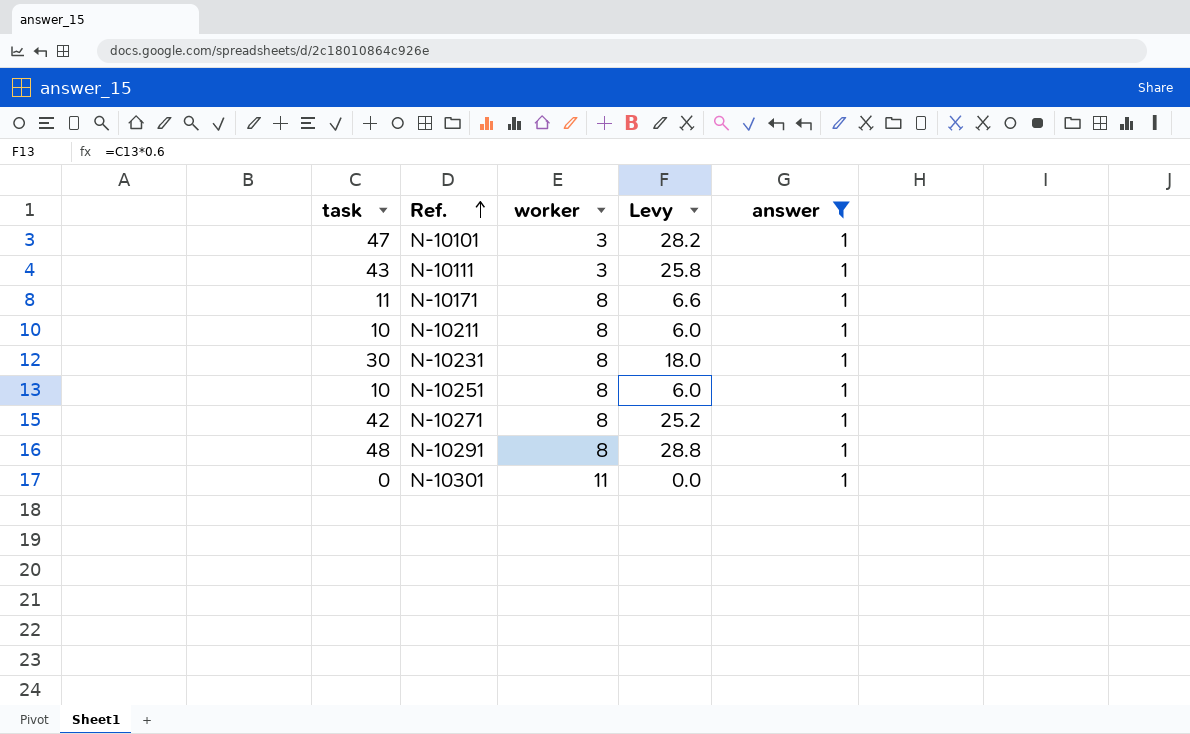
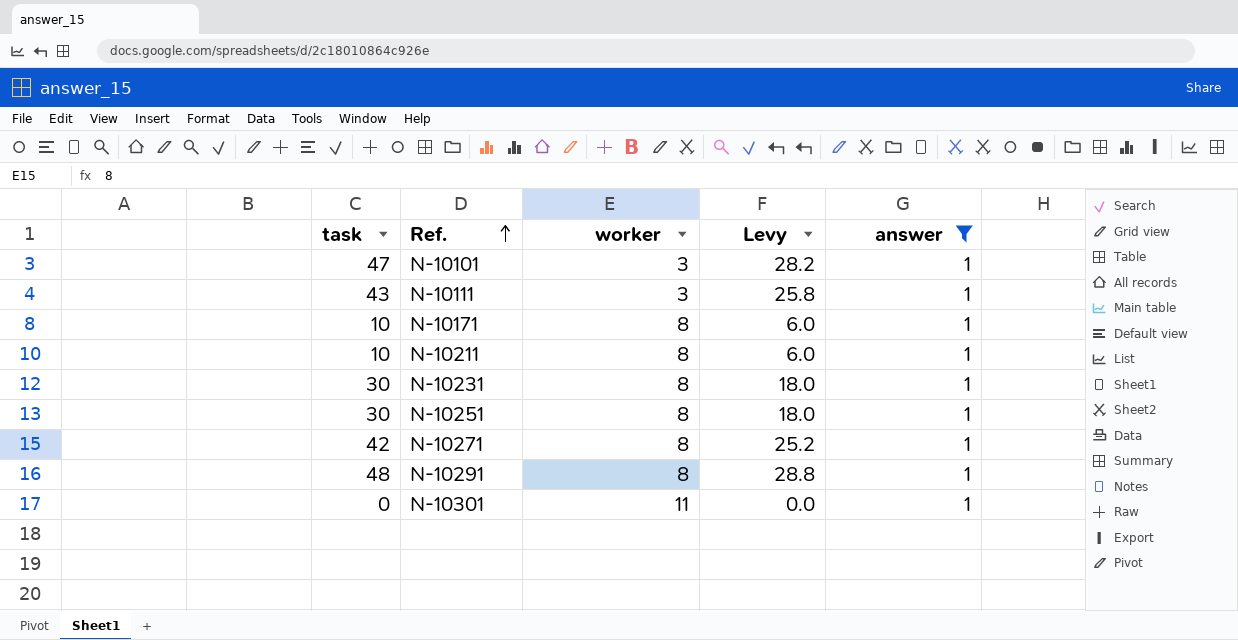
N-10171 | task: 11 -> 10
N-10171 | Levy: 6.6 -> 6.0
N-10251 | task: 10 -> 30
N-10251 | Levy: 6.0 -> 18.0

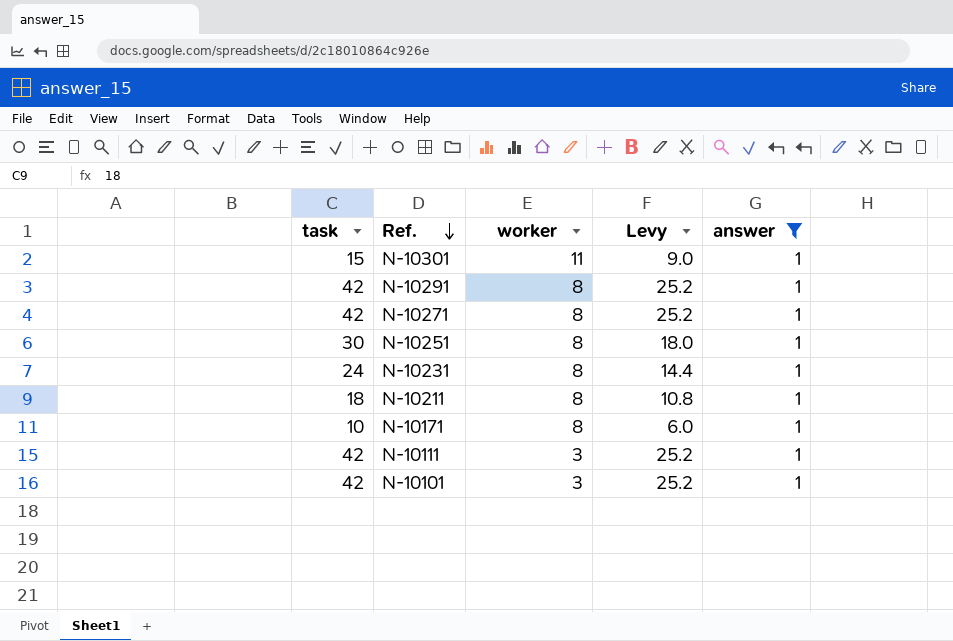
row order: Ref. ascending -> Ref. descending
N-10301 | task: 0 -> 15
N-10301 | Levy: 0.0 -> 9.0
N-10291 | task: 48 -> 42
N-10291 | Levy: 28.8 -> 25.2
N-10231 | task: 30 -> 24
N-10231 | Levy: 18.0 -> 14.4
N-10211 | task: 10 -> 18
N-10211 | Levy: 6.0 -> 10.8
N-10111 | task: 43 -> 42
N-10111 | Levy: 25.8 -> 25.2
N-10101 | task: 47 -> 42
N-10101 | Levy: 28.2 -> 25.2

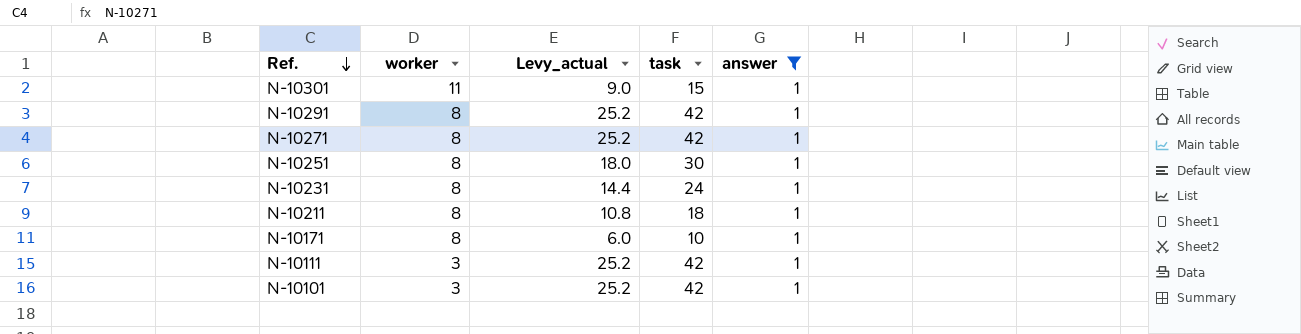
column name: Levy -> Levy_actual
column task | position: 1 -> 4

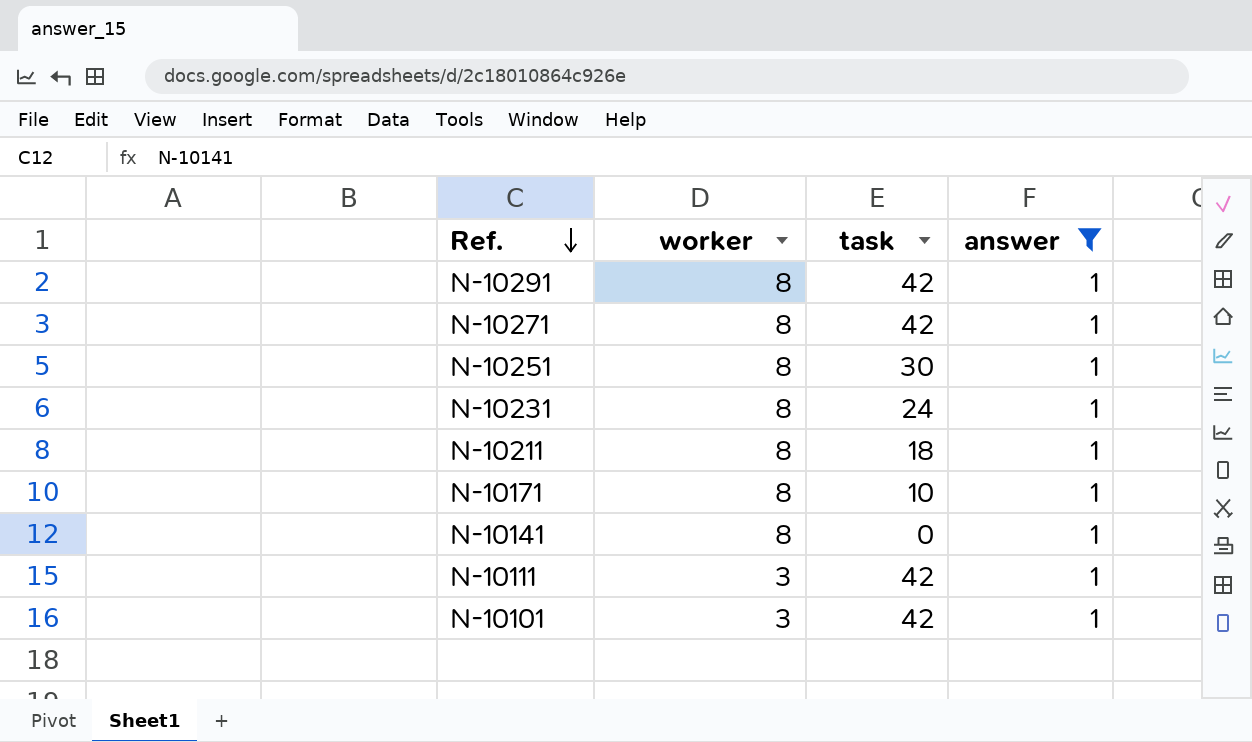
column Levy_actual | formula: [task] * 0.6 -> none
row N-10301: 11 | 9.0 | 15 | 1 -> none
row N-10141: none -> 8 | 0 | 1

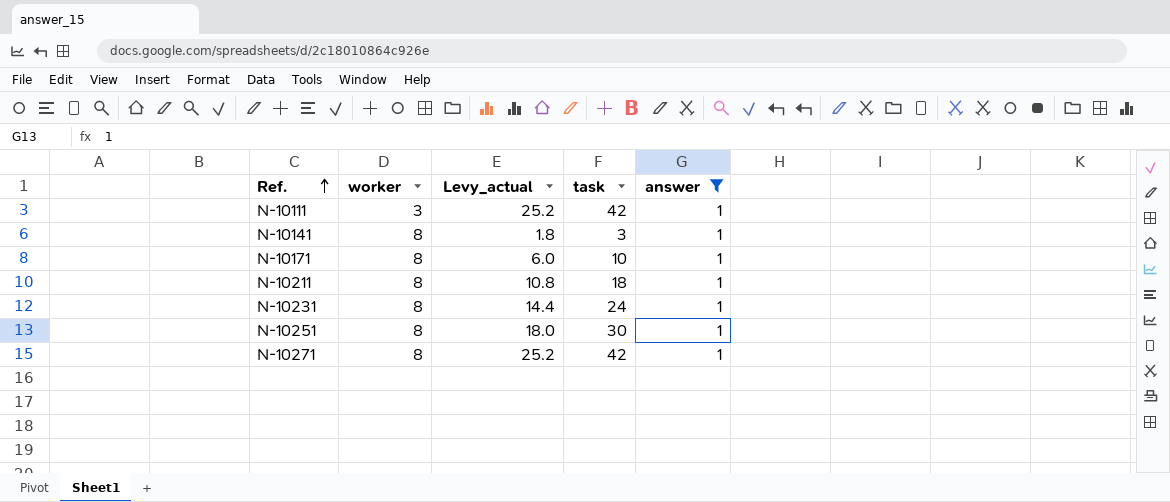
row order: Ref. descending -> Ref. ascending
column Levy_actual | formula: none -> [task] * 0.6
row N-10291: 8 | 42 | 1 -> none
row N-10101: 3 | 42 | 1 -> none
N-10141 | task: 0 -> 3

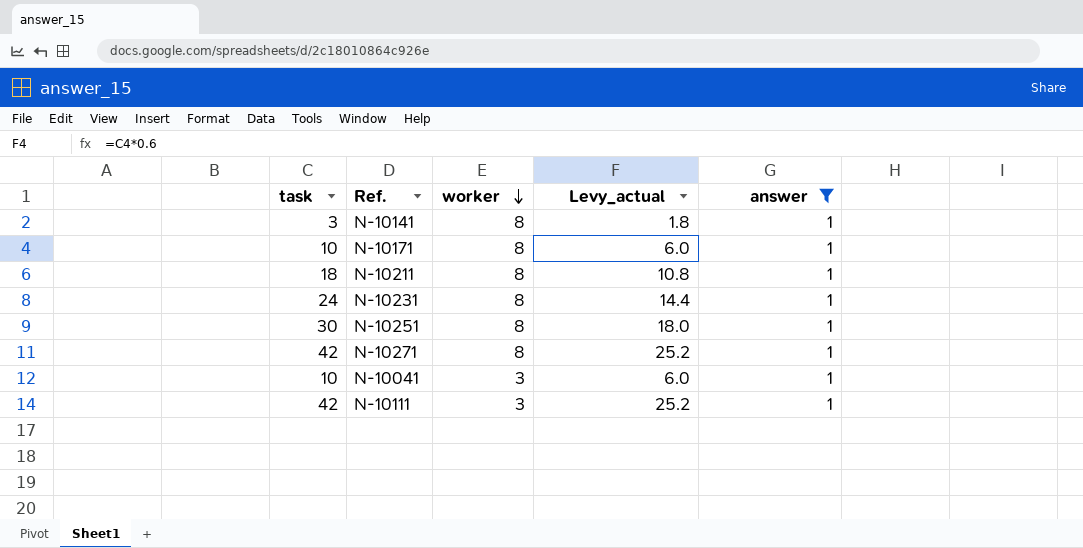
row order: Ref. ascending -> worker descending
column task | position: 4 -> 1
row N-10041: none -> 10 | 3 | 6.0 | 1

